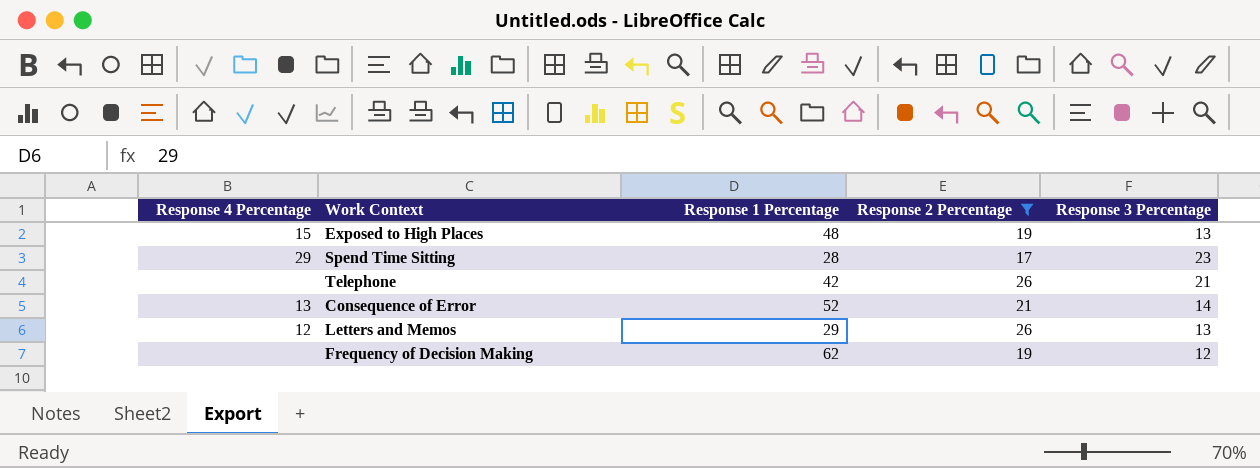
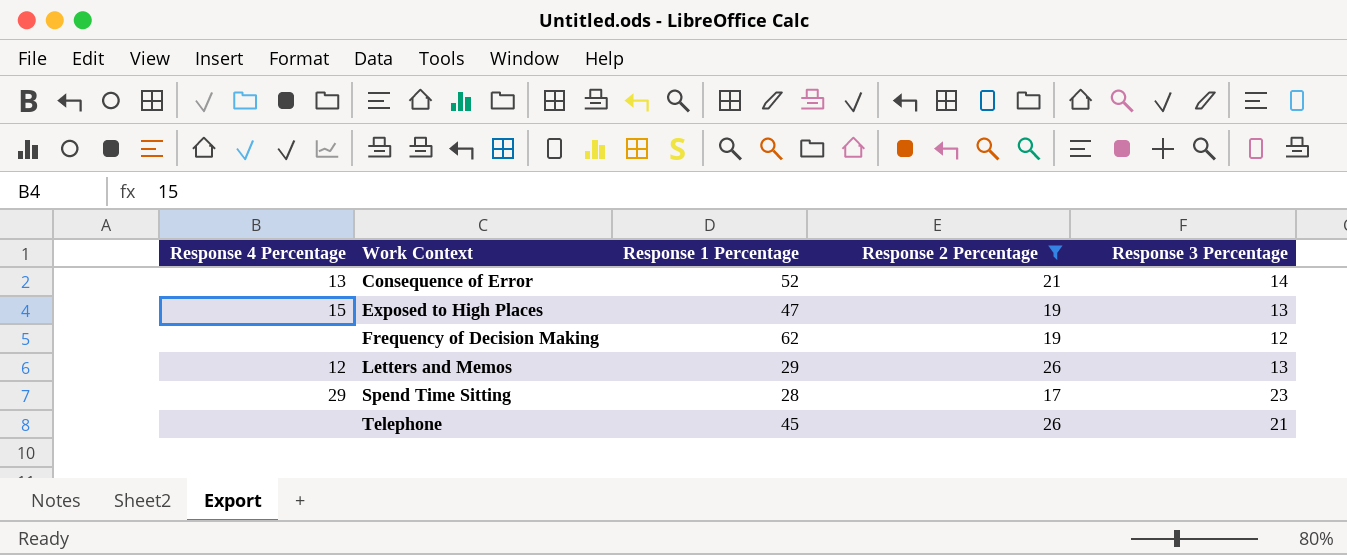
row order: none -> Work Context ascending
Exposed to High Places | Response 1 Percentage: 48 -> 47
Telephone | Response 1 Percentage: 42 -> 45

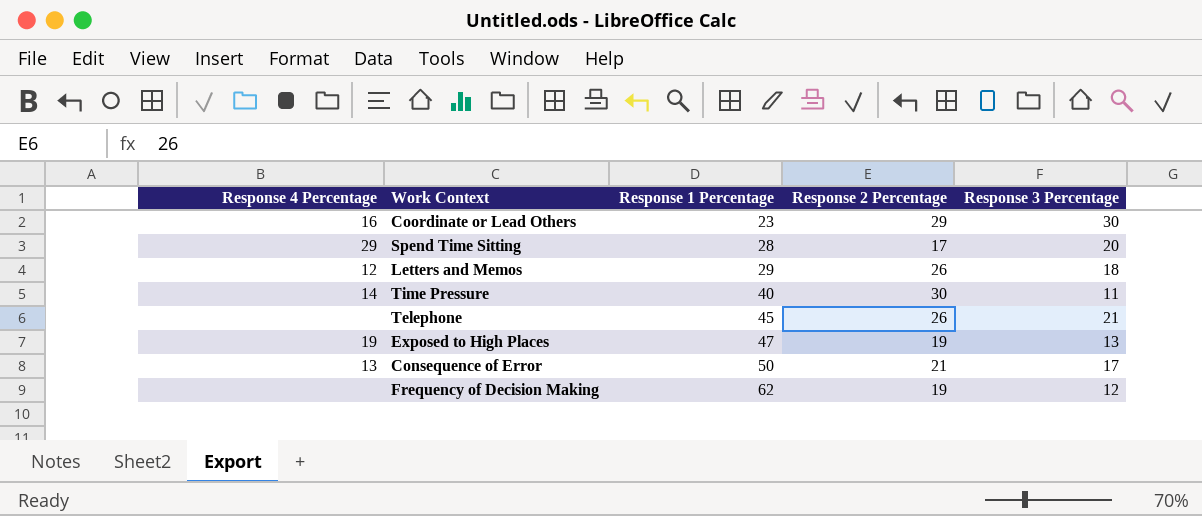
filter: Response 2 Percentage <= 26 -> none
row order: Work Context ascending -> Response 1 Percentage ascending
Spend Time Sitting | Response 3 Percentage: 23 -> 20
Letters and Memos | Response 3 Percentage: 13 -> 18
Exposed to High Places | Response 4 Percentage: 15 -> 19
Consequence of Error | Response 1 Percentage: 52 -> 50
Consequence of Error | Response 3 Percentage: 14 -> 17

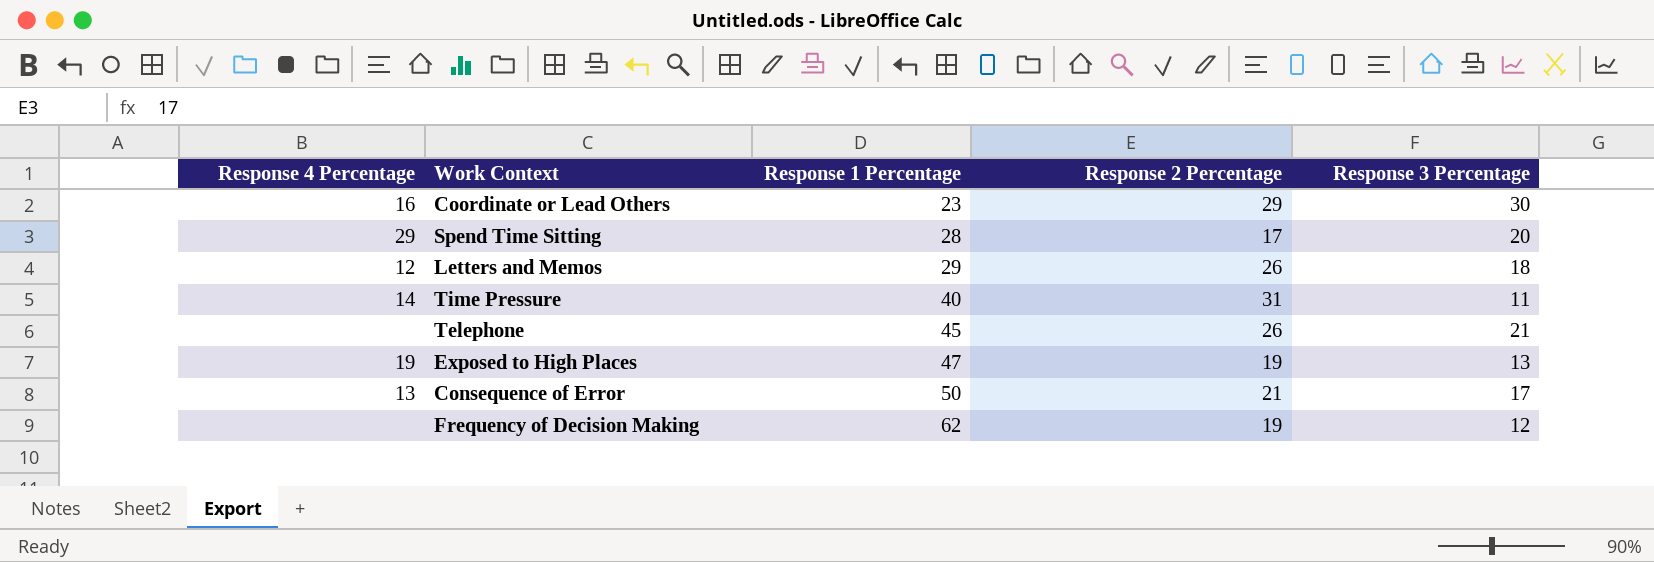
Time Pressure | Response 2 Percentage: 30 -> 31

